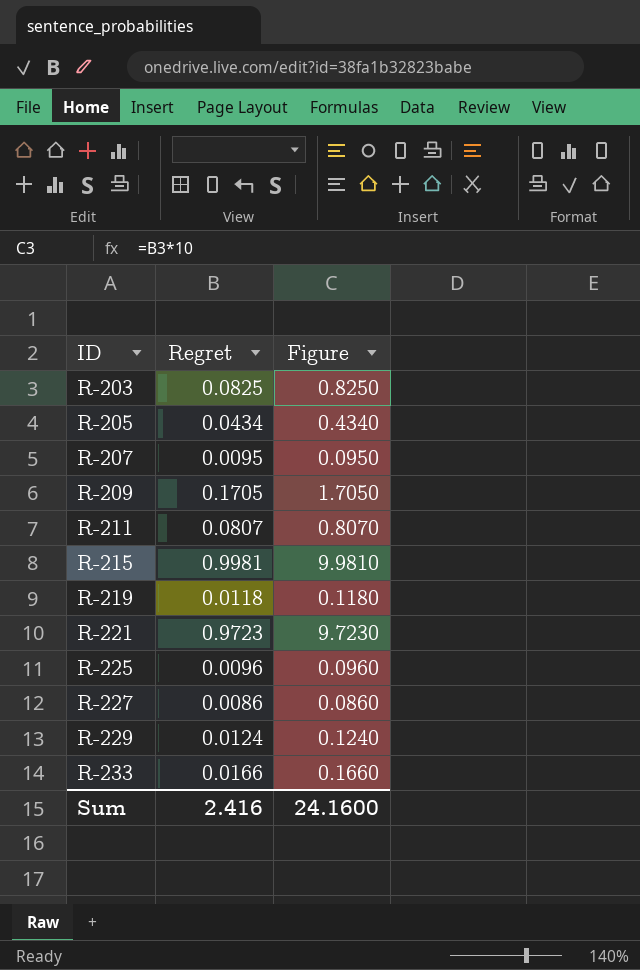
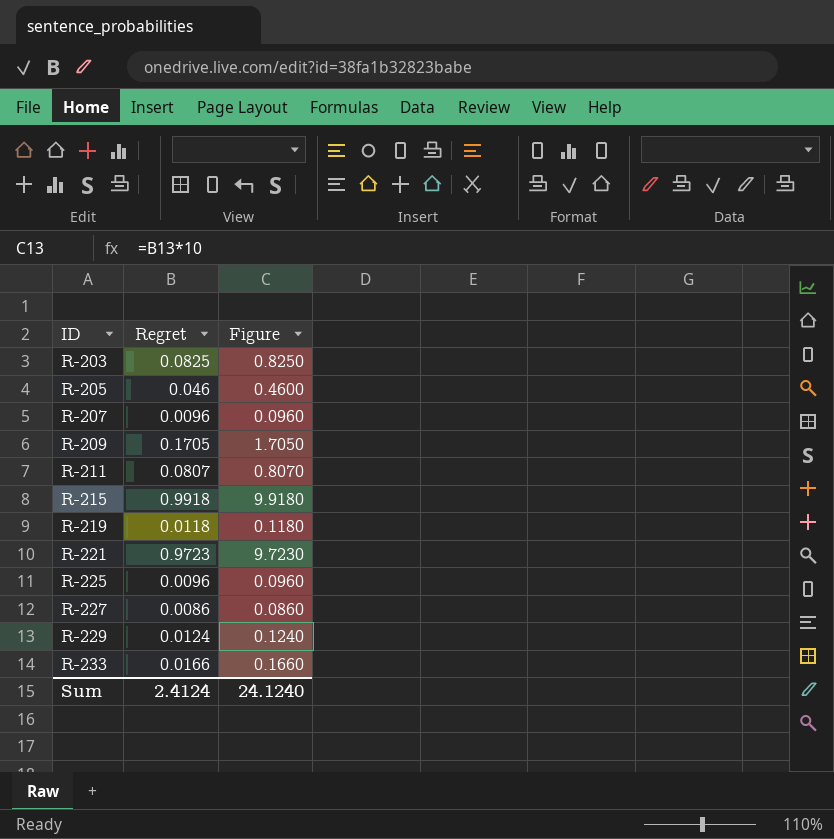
R-205 | Regret: 0.0434 -> 0.046
R-205 | Figure: 0.4340 -> 0.4600
R-207 | Regret: 0.0095 -> 0.0096
R-207 | Figure: 0.0950 -> 0.0960
R-215 | Regret: 0.9981 -> 0.9918
R-215 | Figure: 9.9810 -> 9.9180
Sum | Regret: 2.416 -> 2.4124
Sum | Figure: 24.1600 -> 24.1240

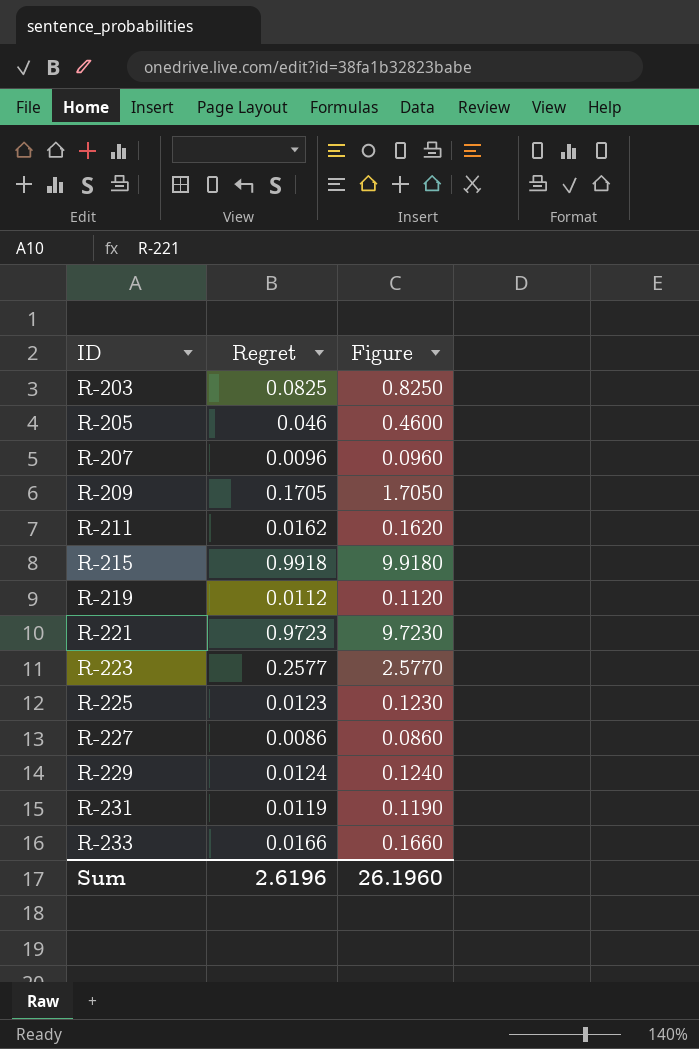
R-211 | Regret: 0.0807 -> 0.0162
R-211 | Figure: 0.8070 -> 0.1620
R-219 | Regret: 0.0118 -> 0.0112
R-219 | Figure: 0.1180 -> 0.1120
row R-223: none -> 0.2577 | 2.5770
R-225 | Regret: 0.0096 -> 0.0123
R-225 | Figure: 0.0960 -> 0.1230
row R-231: none -> 0.0119 | 0.1190
Sum | Regret: 2.4124 -> 2.6196
Sum | Figure: 24.1240 -> 26.1960

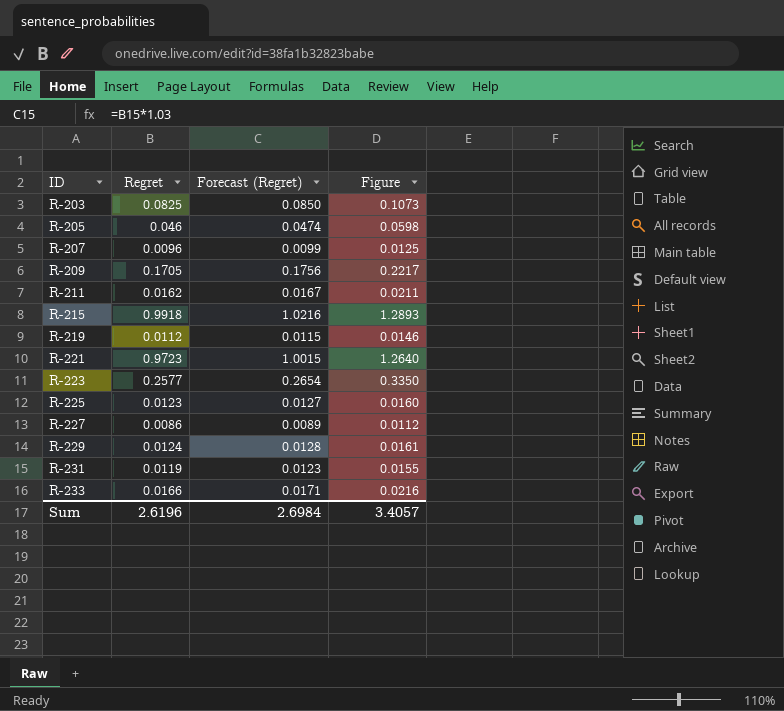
column Forecast (Regret) | formula: none -> [Regret] * 1.03
column Figure | formula: [Regret] * 10 -> [Regret] * 1.3
Sum | Figure: 26.1960 -> 3.4057

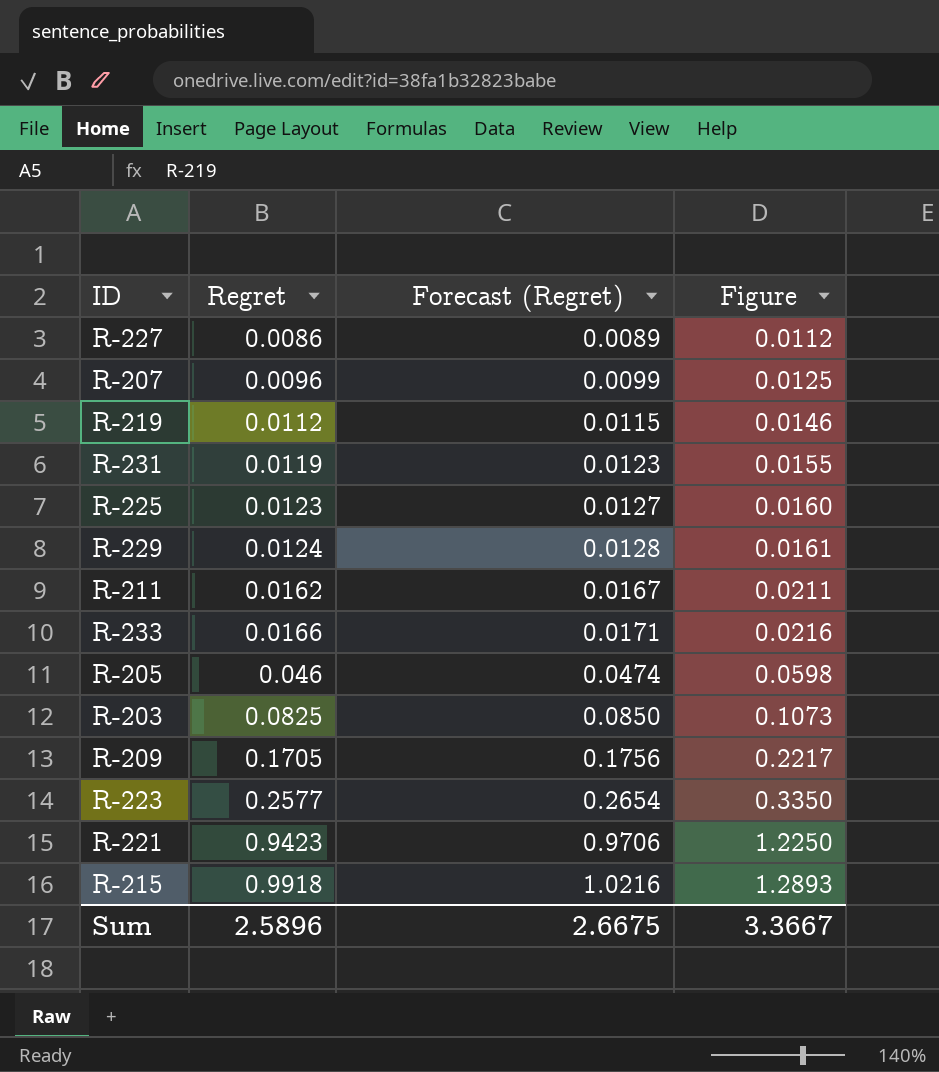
row order: ID ascending -> Regret ascending
R-221 | Regret: 0.9723 -> 0.9423
R-221 | Forecast (Regret): 1.0015 -> 0.9706
R-221 | Figure: 1.2640 -> 1.2250
Sum | Regret: 2.6196 -> 2.5896
Sum | Forecast (Regret): 2.6984 -> 2.6675
Sum | Figure: 3.4057 -> 3.3667

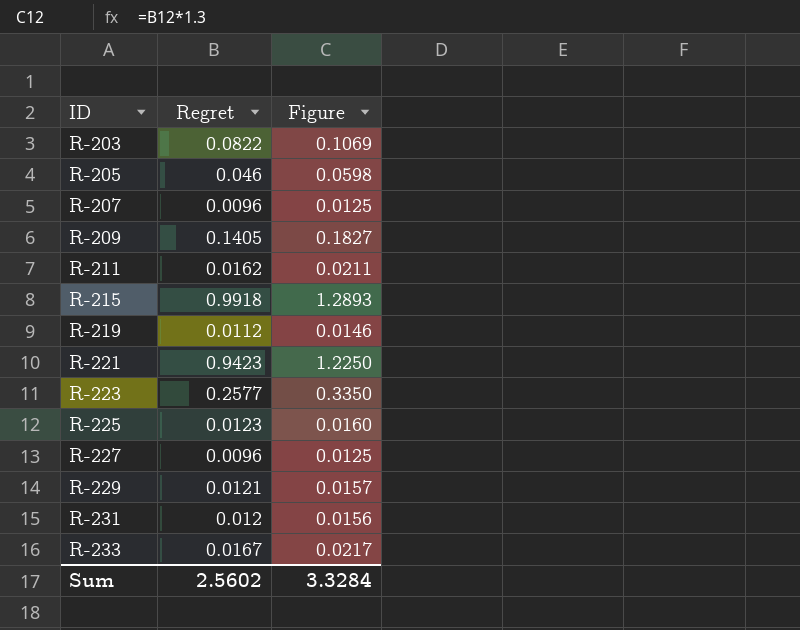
row order: Regret ascending -> ID ascending
column Forecast (Regret) | formula: [Regret] * 1.03 -> none
R-203 | Regret: 0.0825 -> 0.0822
R-203 | Figure: 0.1073 -> 0.1069
R-209 | Regret: 0.1705 -> 0.1405
R-209 | Figure: 0.2217 -> 0.1827
R-227 | Regret: 0.0086 -> 0.0096
R-227 | Figure: 0.0112 -> 0.0125
R-229 | Regret: 0.0124 -> 0.0121
R-229 | Figure: 0.0161 -> 0.0157
R-231 | Regret: 0.0119 -> 0.012
R-231 | Figure: 0.0155 -> 0.0156
R-233 | Regret: 0.0166 -> 0.0167
R-233 | Figure: 0.0216 -> 0.0217
Sum | Regret: 2.5896 -> 2.5602
Sum | Figure: 3.3667 -> 3.3284

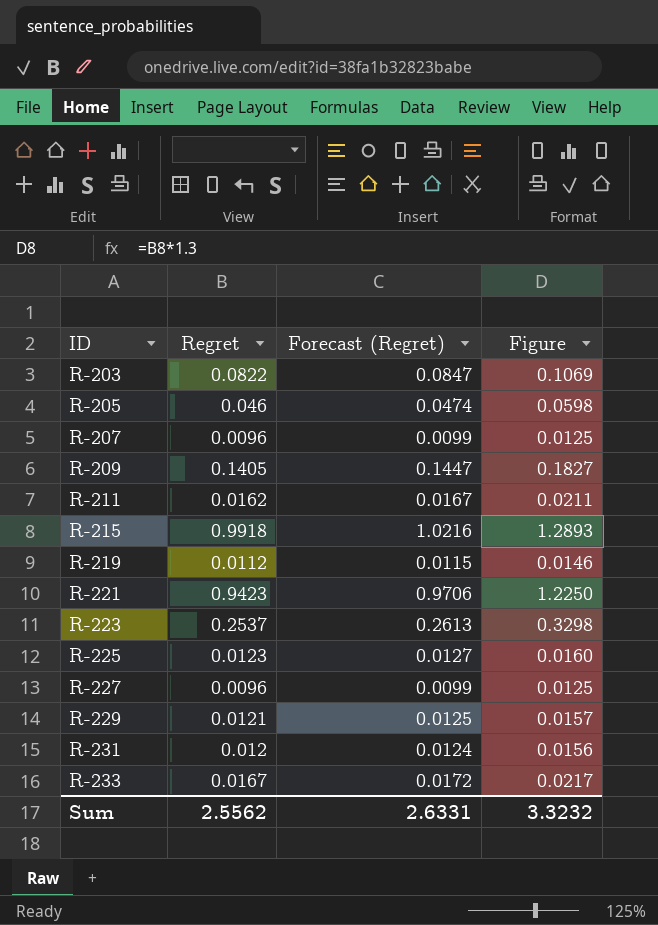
column Forecast (Regret) | formula: none -> [Regret] * 1.03
R-223 | Regret: 0.2577 -> 0.2537
R-223 | Figure: 0.3350 -> 0.3298
Sum | Regret: 2.5602 -> 2.5562
Sum | Figure: 3.3284 -> 3.3232

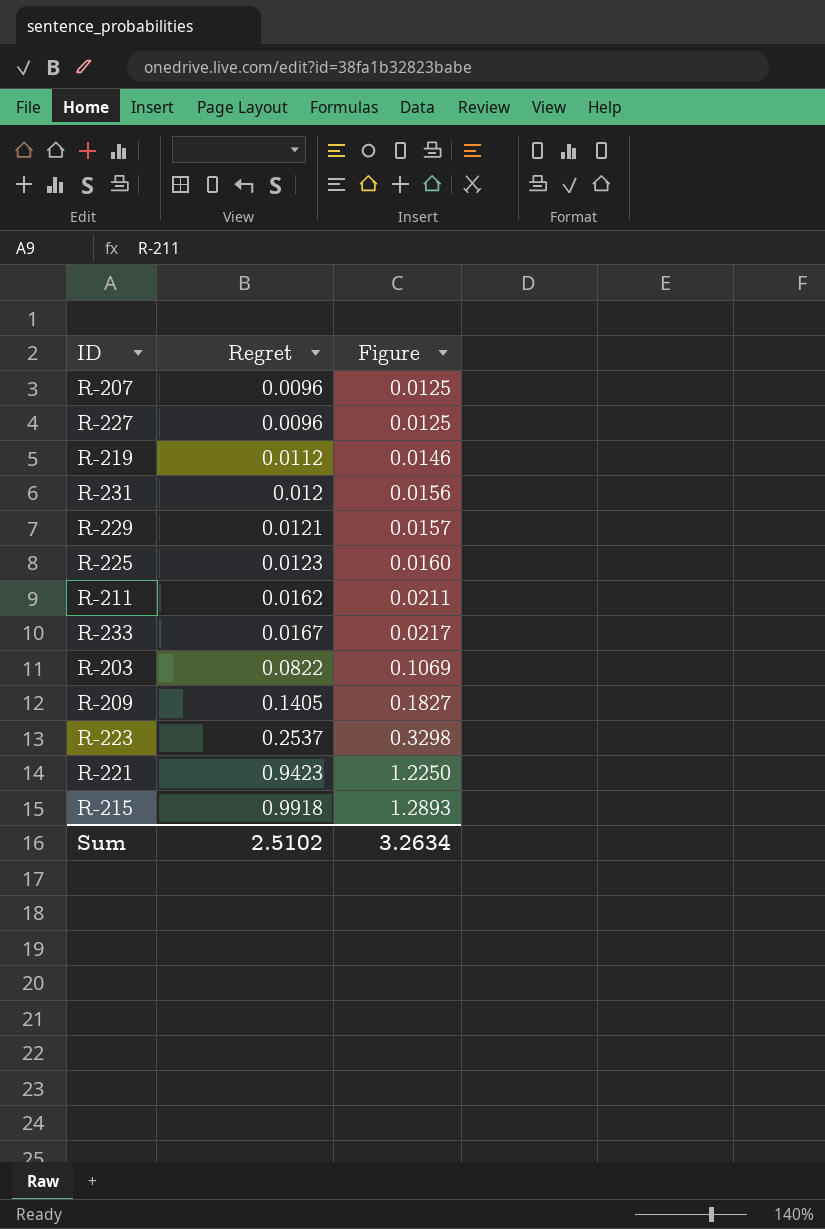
row order: ID ascending -> Regret ascending
column Forecast (Regret) | formula: [Regret] * 1.03 -> none
row R-205: 0.046 | 0.0474 | 0.0598 -> none
Sum | Regret: 2.5562 -> 2.5102
Sum | Figure: 3.3232 -> 3.2634

